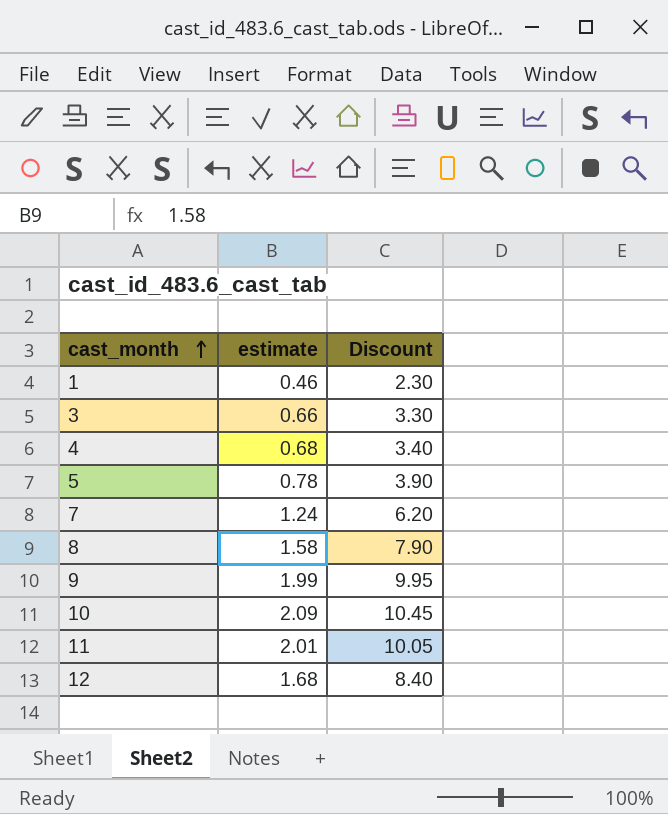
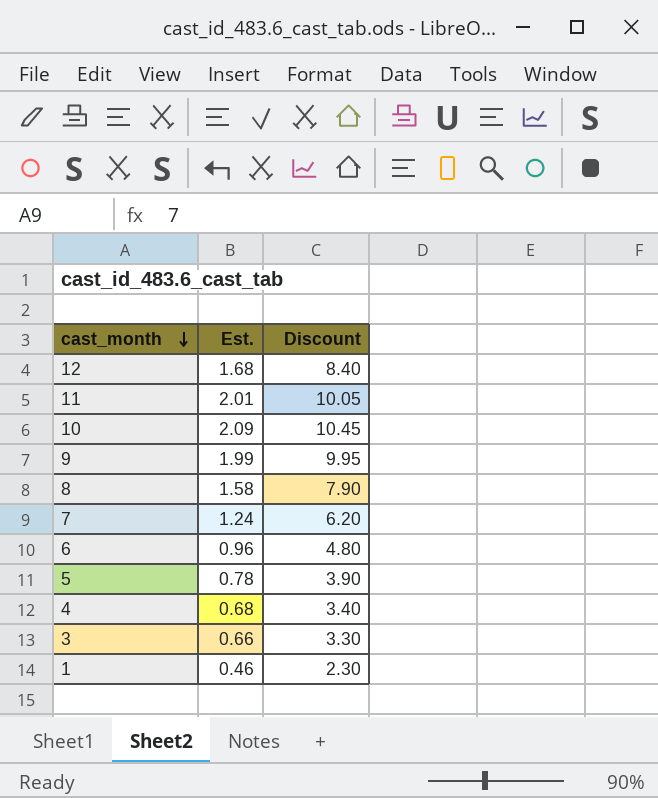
row order: cast_month ascending -> cast_month descending
column name: estimate -> Est.
row 6: none -> 0.96 | 4.80

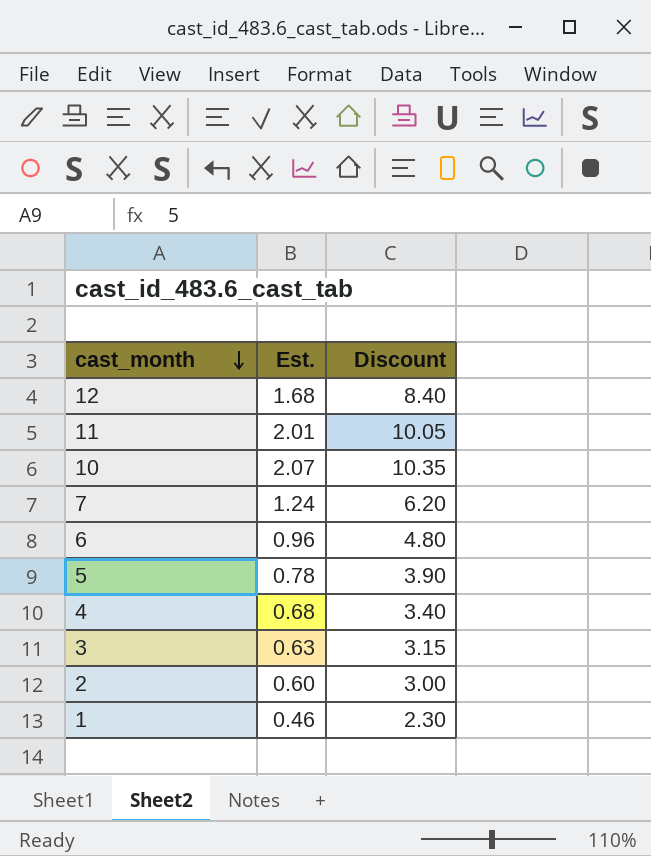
row 9: 1.99 | 9.95 -> none
row 8: 1.58 | 7.90 -> none
10 | Est.: 2.09 -> 2.07
10 | Discount: 10.45 -> 10.35
3 | Est.: 0.66 -> 0.63
3 | Discount: 3.30 -> 3.15
row 2: none -> 0.60 | 3.00

